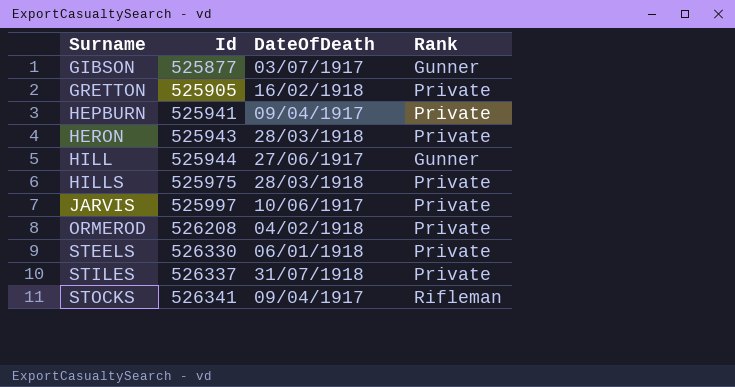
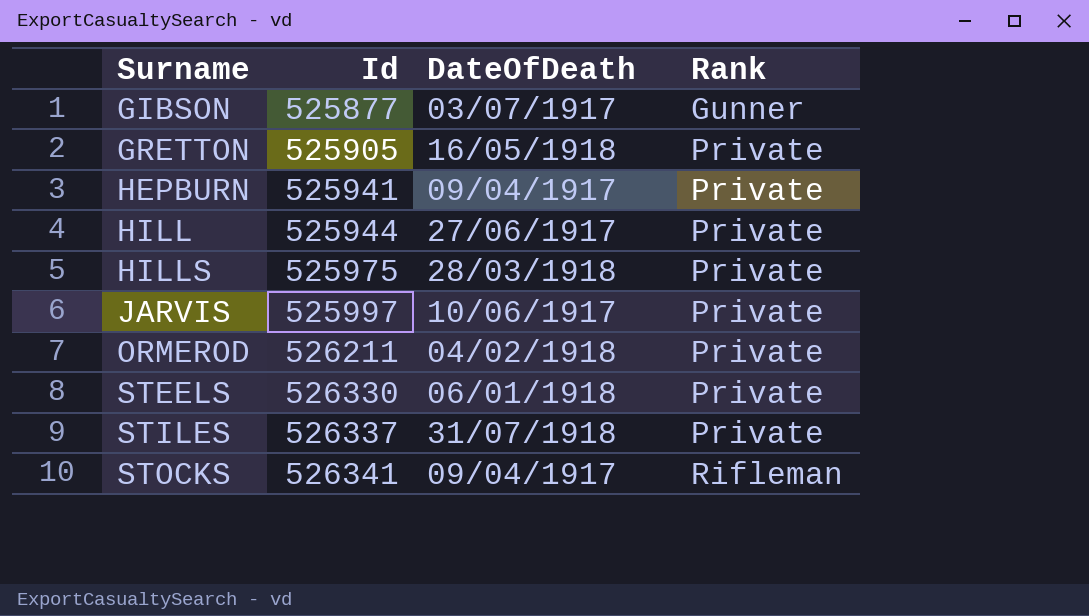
row HERON: 525943 | 28/03/1918 | Private -> none
GRETTON | DateOfDeath: 16/02/1918 -> 16/05/1918
HILL | Rank: Gunner -> Private
ORMEROD | Id: 526208 -> 526211

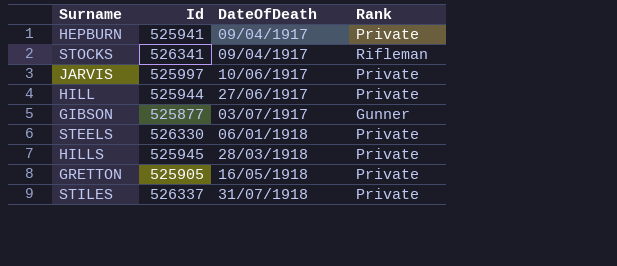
row order: Surname ascending -> DateOfDeath ascending
row ORMEROD: 526211 | 04/02/1918 | Private -> none
HILLS | Id: 525975 -> 525945

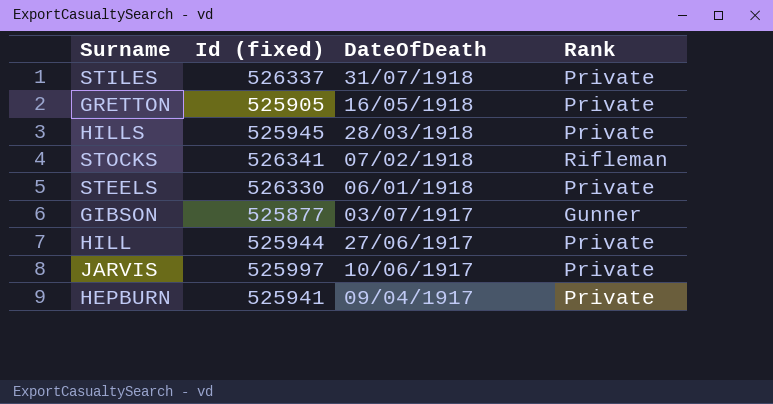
row order: DateOfDeath ascending -> DateOfDeath descending
column name: Id -> Id (fixed)
STOCKS | DateOfDeath: 09/04/1917 -> 07/02/1918

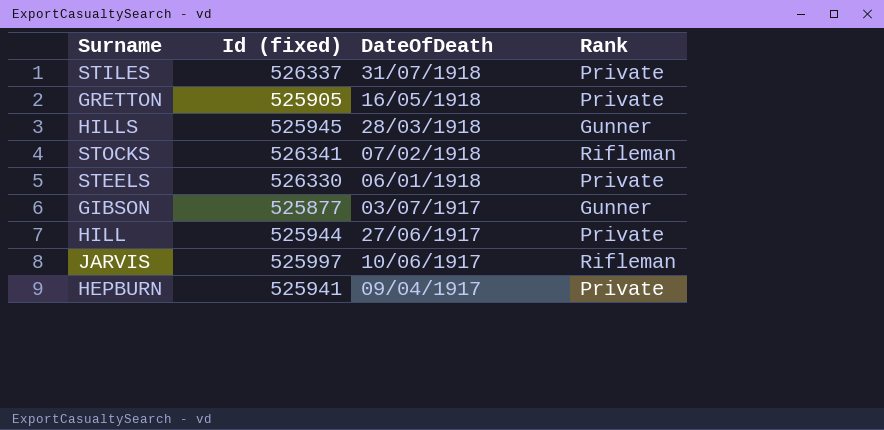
HILLS | Rank: Private -> Gunner
JARVIS | Rank: Private -> Rifleman

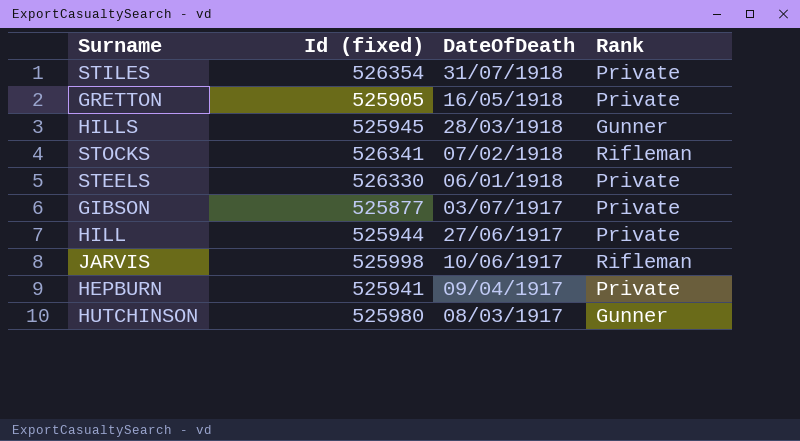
STILES | Id (fixed): 526337 -> 526354
GIBSON | Rank: Gunner -> Private
JARVIS | Id (fixed): 525997 -> 525998
row HUTCHINSON: none -> 525980 | 08/03/1917 | Gunner

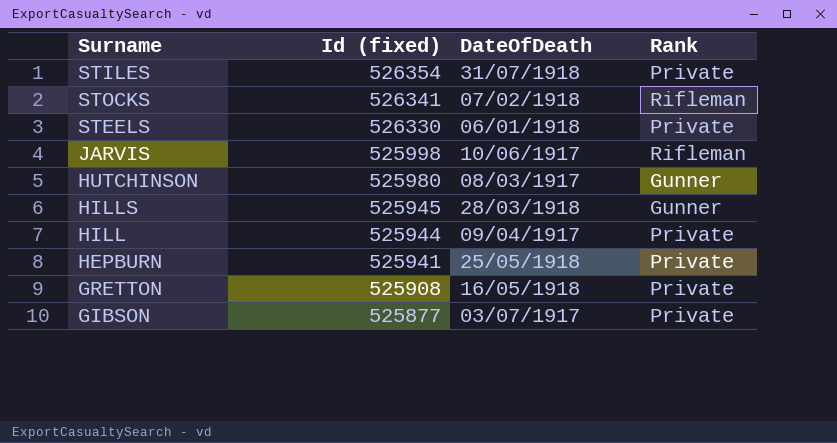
row order: DateOfDeath descending -> Id (fixed) descending
HILL | DateOfDeath: 27/06/1917 -> 09/04/1917
HEPBURN | DateOfDeath: 09/04/1917 -> 25/05/1918
GRETTON | Id (fixed): 525905 -> 525908

